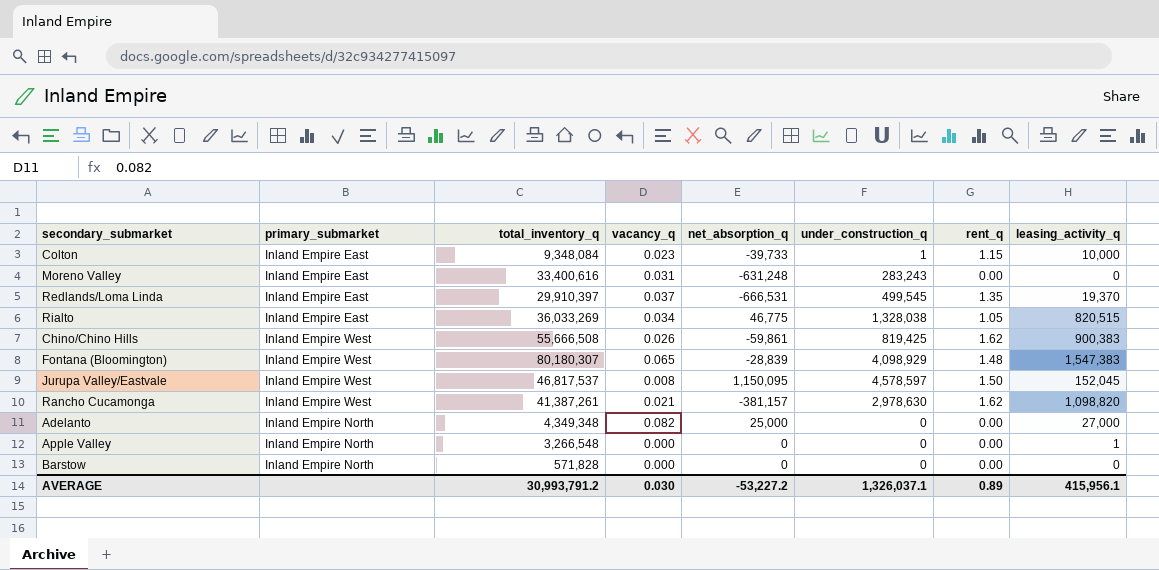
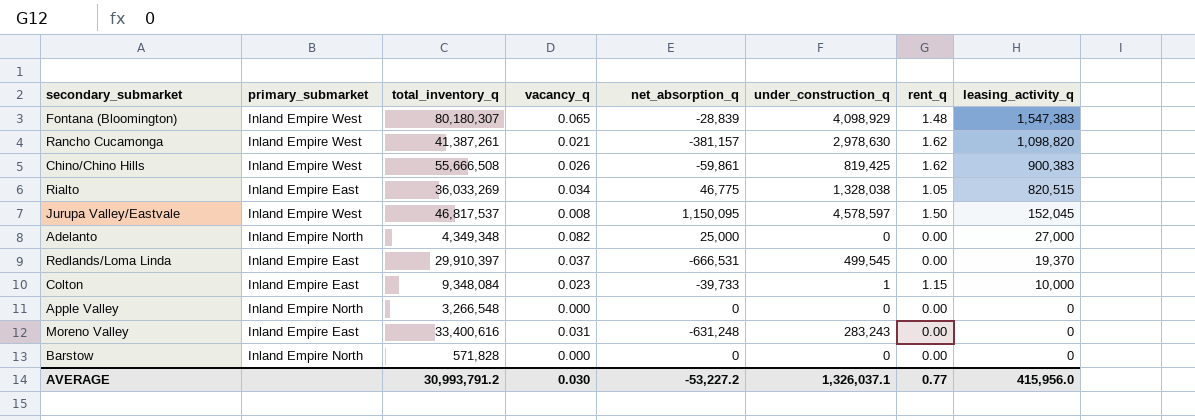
row order: none -> leasing_activity_q descending
Redlands/Loma Linda | rent_q: 1.35 -> 0.00
Apple Valley | leasing_activity_q: 1 -> 0
AVERAGE | rent_q: 0.89 -> 0.77
AVERAGE | leasing_activity_q: 415,956.1 -> 415,956.0

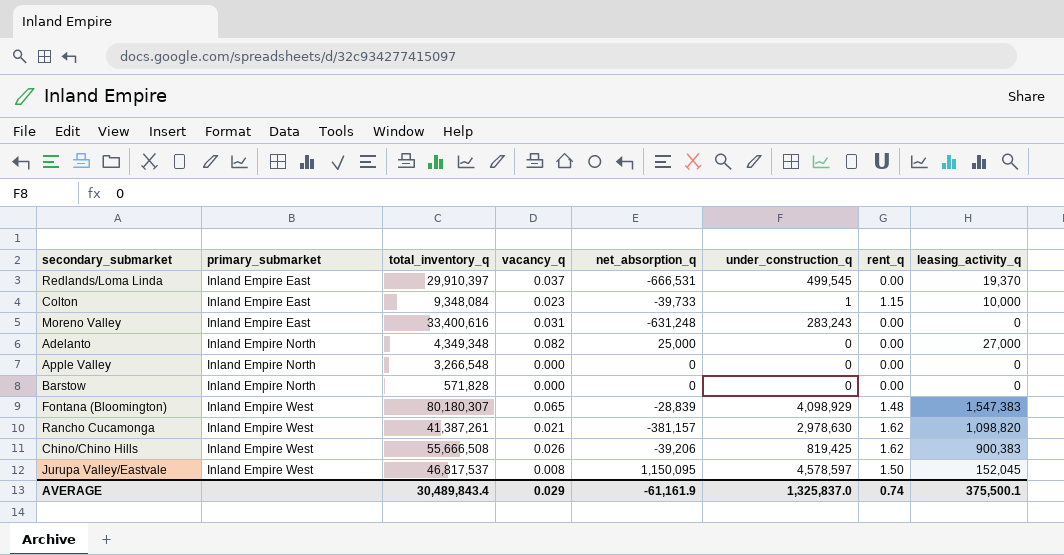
row order: leasing_activity_q descending -> primary_submarket ascending
row Rialto: Inland Empire East | 36,033,269 | 0.034 | 46,775 | 1,328,038 | 1.05 | 820,515 -> none
Chino/Chino Hills | net_absorption_q: -59,861 -> -39,206
AVERAGE | total_inventory_q: 30,993,791.2 -> 30,489,843.4
AVERAGE | vacancy_q: 0.030 -> 0.029
AVERAGE | net_absorption_q: -53,227.2 -> -61,161.9
AVERAGE | under_construction_q: 1,326,037.1 -> 1,325,837.0
AVERAGE | rent_q: 0.77 -> 0.74
AVERAGE | leasing_activity_q: 415,956.0 -> 375,500.1

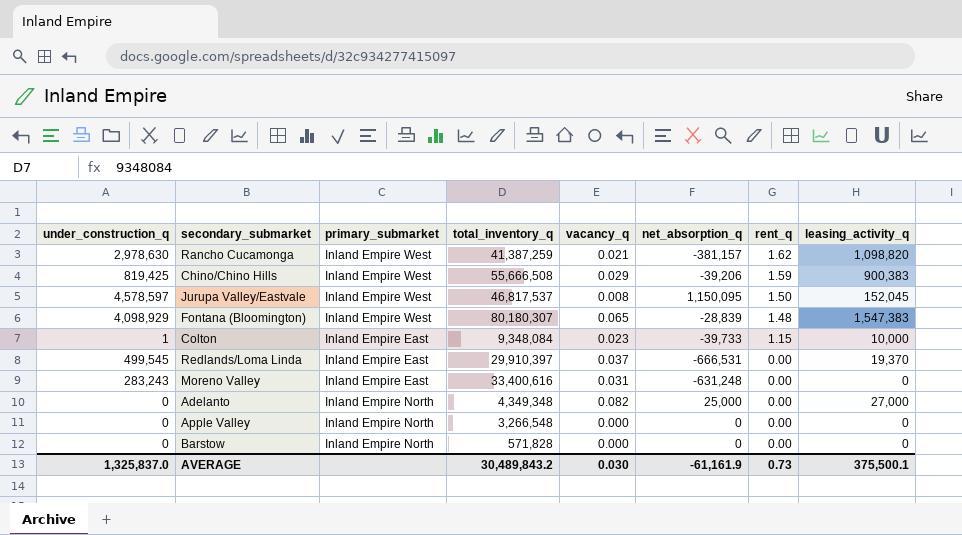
row order: primary_submarket ascending -> rent_q descending
column under_construction_q | position: 6 -> 1
Rancho Cucamonga | total_inventory_q: 41,387,261 -> 41,387,259
Chino/Chino Hills | vacancy_q: 0.026 -> 0.029
Chino/Chino Hills | rent_q: 1.62 -> 1.59
AVERAGE | total_inventory_q: 30,489,843.4 -> 30,489,843.2
AVERAGE | vacancy_q: 0.029 -> 0.030
AVERAGE | rent_q: 0.74 -> 0.73

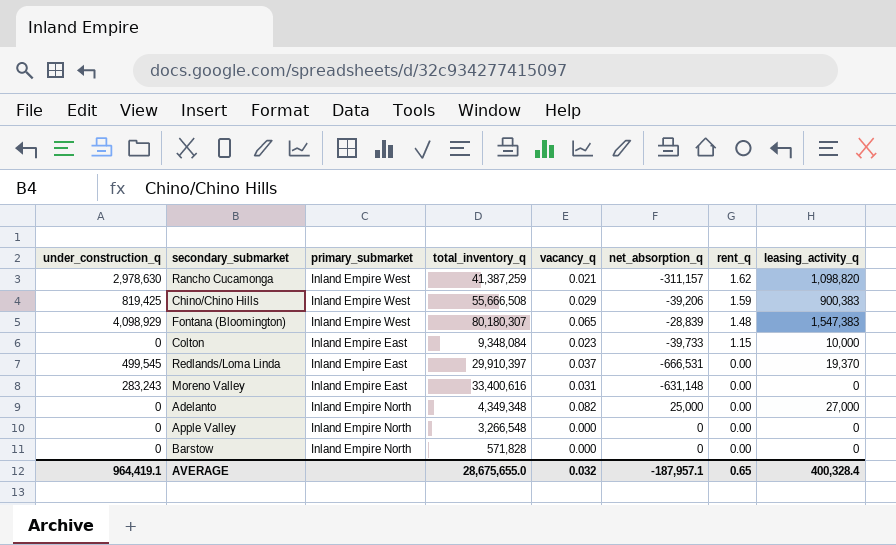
row Jurupa Valley/Eastvale: 4,578,597 | Inland Empire West | 46,817,537 | 0.008 | 1,150,095 | 1.50 | 152,045 -> none
Rancho Cucamonga | net_absorption_q: -381,157 -> -311,157
Colton | under_construction_q: 1 -> 0
Moreno Valley | net_absorption_q: -631,248 -> -631,148
AVERAGE | under_construction_q: 1,325,837.0 -> 964,419.1
AVERAGE | total_inventory_q: 30,489,843.2 -> 28,675,655.0
AVERAGE | vacancy_q: 0.030 -> 0.032
AVERAGE | net_absorption_q: -61,161.9 -> -187,957.1
AVERAGE | rent_q: 0.73 -> 0.65
AVERAGE | leasing_activity_q: 375,500.1 -> 400,328.4

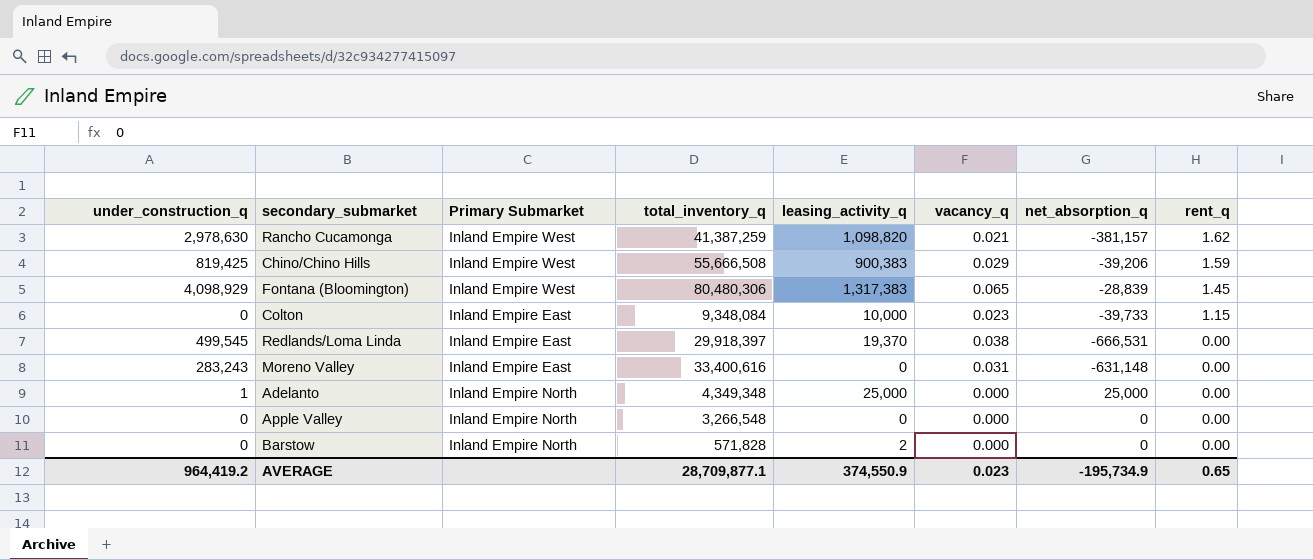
column name: primary_submarket -> Primary Submarket
column leasing_activity_q | position: 8 -> 5
Rancho Cucamonga | net_absorption_q: -311,157 -> -381,157
Fontana (Bloomington) | total_inventory_q: 80,180,307 -> 80,480,306
Fontana (Bloomington) | leasing_activity_q: 1,547,383 -> 1,317,383
Fontana (Bloomington) | rent_q: 1.48 -> 1.45
Redlands/Loma Linda | total_inventory_q: 29,910,397 -> 29,918,397
Redlands/Loma Linda | vacancy_q: 0.037 -> 0.038
Adelanto | under_construction_q: 0 -> 1
Adelanto | leasing_activity_q: 27,000 -> 25,000
Adelanto | vacancy_q: 0.082 -> 0.000
Barstow | leasing_activity_q: 0 -> 2
AVERAGE | under_construction_q: 964,419.1 -> 964,419.2
AVERAGE | total_inventory_q: 28,675,655.0 -> 28,709,877.1
AVERAGE | leasing_activity_q: 400,328.4 -> 374,550.9
AVERAGE | vacancy_q: 0.032 -> 0.023
AVERAGE | net_absorption_q: -187,957.1 -> -195,734.9

